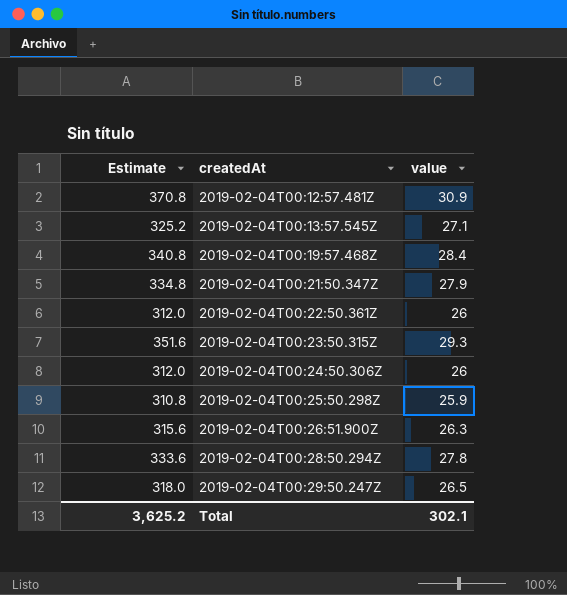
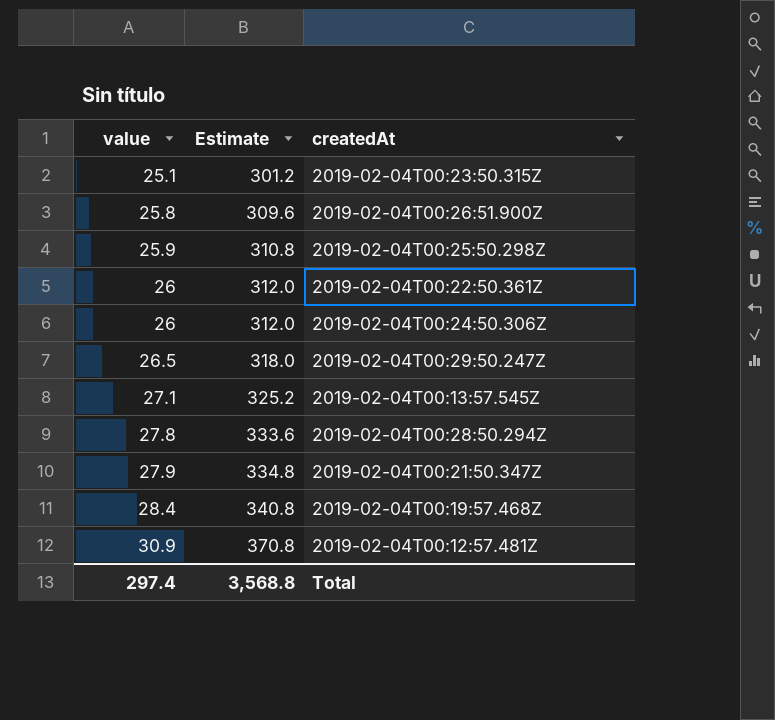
row order: createdAt ascending -> value ascending
column value | position: 3 -> 1
2019-02-04T00:23:50.315Z | value: 29.3 -> 25.1
2019-02-04T00:23:50.315Z | Estimate: 351.6 -> 301.2
2019-02-04T00:26:51.900Z | value: 26.3 -> 25.8
2019-02-04T00:26:51.900Z | Estimate: 315.6 -> 309.6
Total | value: 302.1 -> 297.4
Total | Estimate: 3,625.2 -> 3,568.8

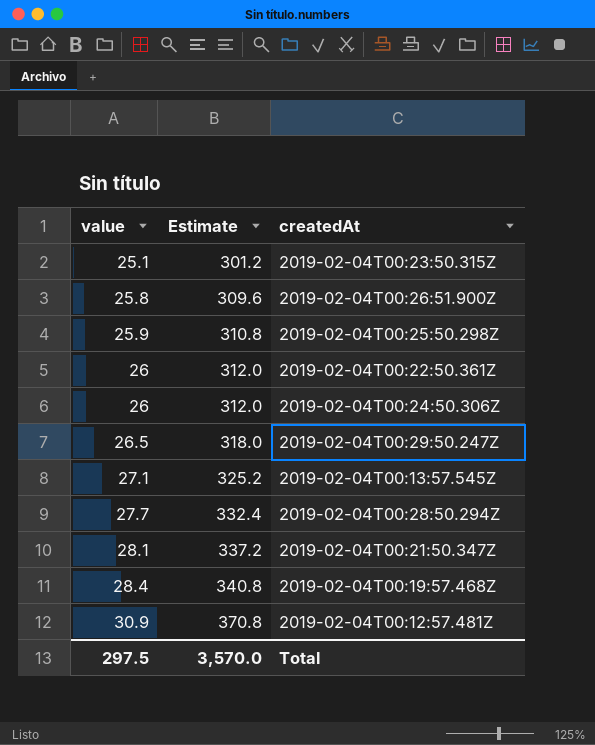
2019-02-04T00:28:50.294Z | value: 27.8 -> 27.7
2019-02-04T00:28:50.294Z | Estimate: 333.6 -> 332.4
2019-02-04T00:21:50.347Z | value: 27.9 -> 28.1
2019-02-04T00:21:50.347Z | Estimate: 334.8 -> 337.2
Total | value: 297.4 -> 297.5
Total | Estimate: 3,568.8 -> 3,570.0

